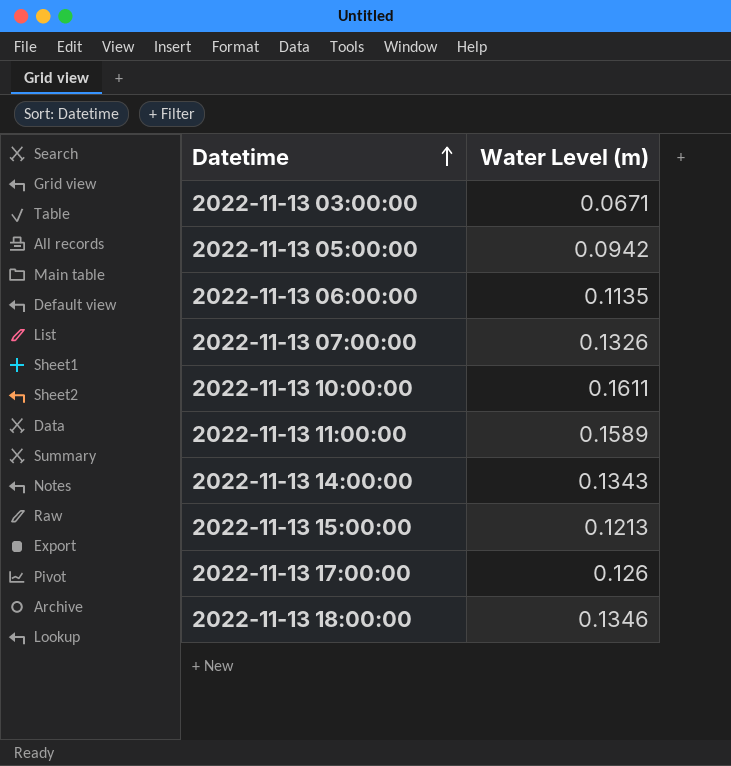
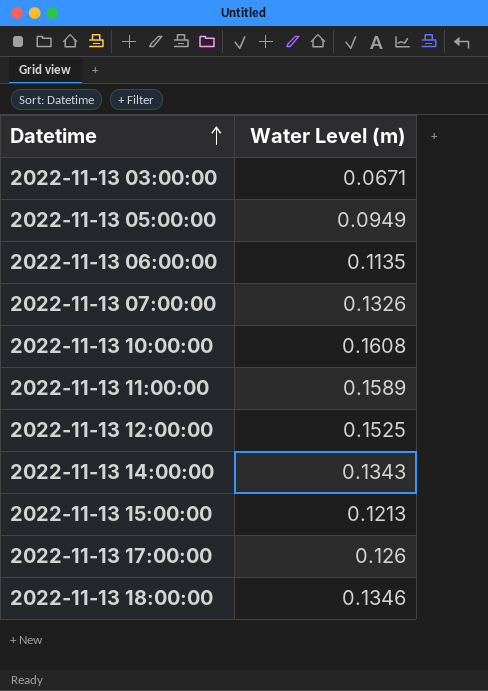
2022-11-13 05:00:00 | Water Level (m): 0.0942 -> 0.0949
2022-11-13 10:00:00 | Water Level (m): 0.1611 -> 0.1608
row 2022-11-13 12:00:00: none -> 0.1525

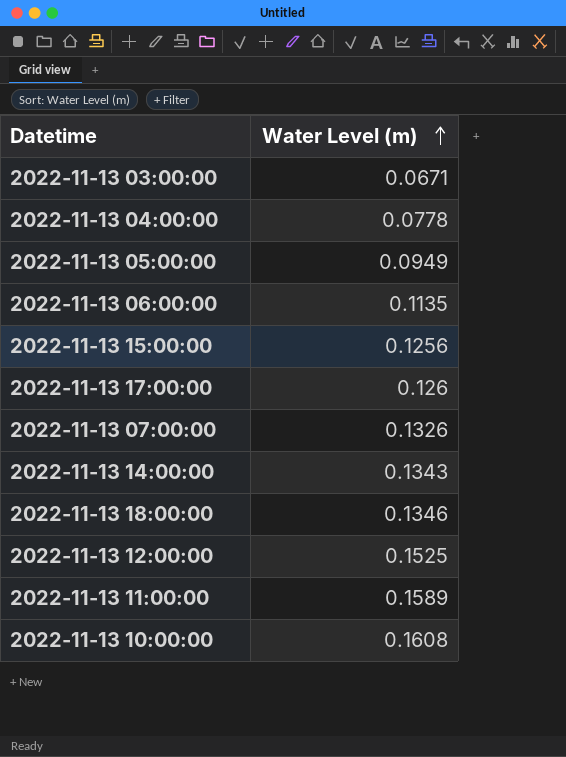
row order: Datetime ascending -> Water Level (m) ascending
row 2022-11-13 04:00:00: none -> 0.0778
2022-11-13 15:00:00 | Water Level (m): 0.1213 -> 0.1256

